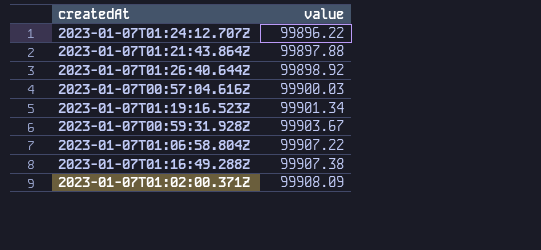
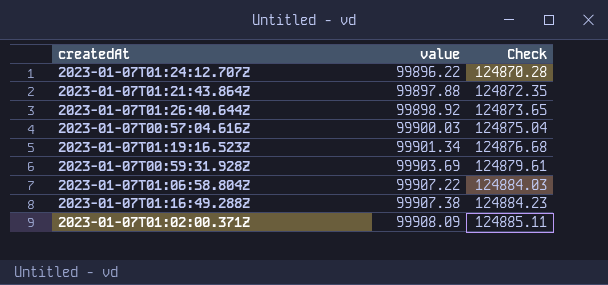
column Check | formula: none -> [value] * 1.25
2023-01-07T00:59:31.928Z | value: 99903.67 -> 99903.69

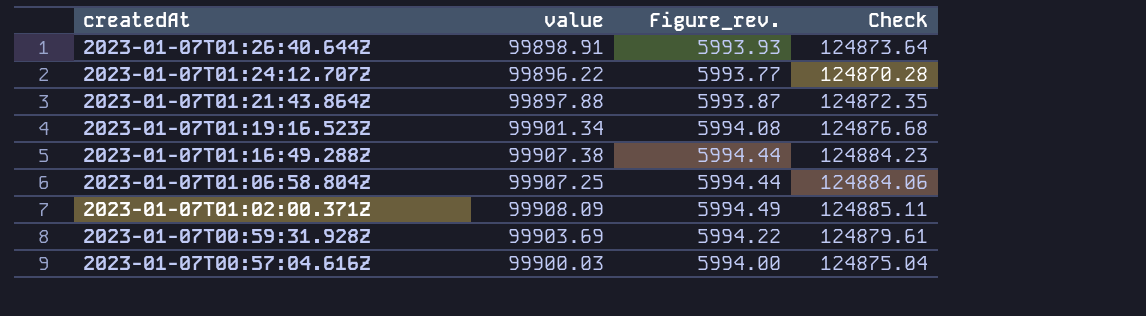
row order: value ascending -> createdAt descending
column Figure_rev. | formula: none -> [value] * 0.06
2023-01-07T01:26:40.644Z | value: 99898.92 -> 99898.91
2023-01-07T01:26:40.644Z | Check: 124873.65 -> 124873.64
2023-01-07T01:06:58.804Z | value: 99907.22 -> 99907.25
2023-01-07T01:06:58.804Z | Check: 124884.03 -> 124884.06

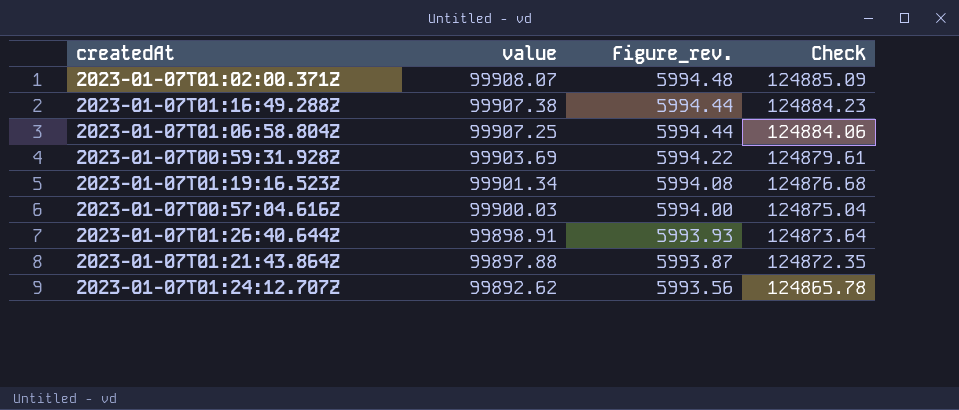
row order: createdAt descending -> value descending
2023-01-07T01:02:00.371Z | value: 99908.09 -> 99908.07
2023-01-07T01:02:00.371Z | Figure_rev.: 5994.49 -> 5994.48
2023-01-07T01:02:00.371Z | Check: 124885.11 -> 124885.09
2023-01-07T01:24:12.707Z | value: 99896.22 -> 99892.62
2023-01-07T01:24:12.707Z | Figure_rev.: 5993.77 -> 5993.56
2023-01-07T01:24:12.707Z | Check: 124870.28 -> 124865.78

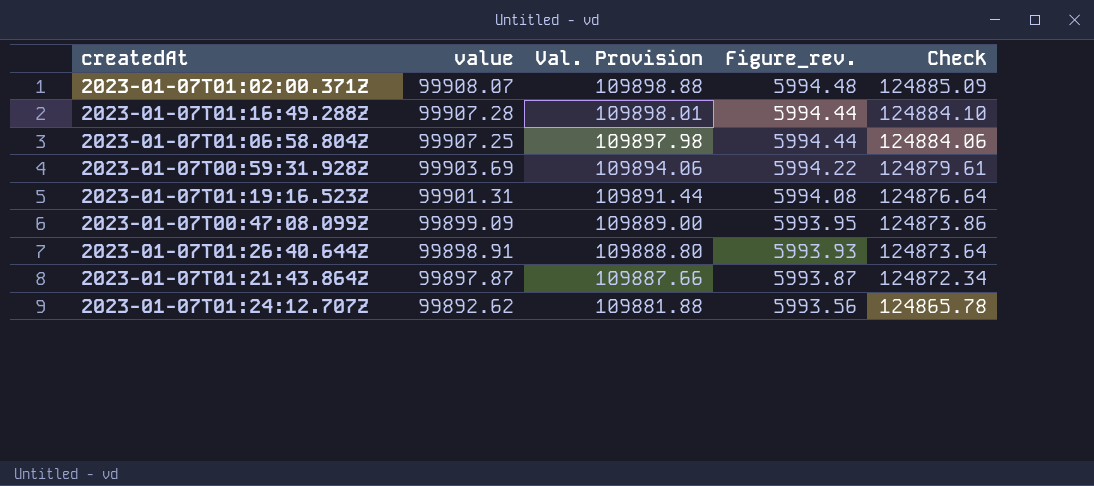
column Val. Provision | formula: none -> [value] * 1.1
row 2023-01-07T00:57:04.616Z: 99900.03 | 5994.00 | 124875.04 -> none
2023-01-07T01:16:49.288Z | value: 99907.38 -> 99907.28
2023-01-07T01:16:49.288Z | Check: 124884.23 -> 124884.10
2023-01-07T01:19:16.523Z | value: 99901.34 -> 99901.31
2023-01-07T01:19:16.523Z | Check: 124876.68 -> 124876.64
row 2023-01-07T00:47:08.099Z: none -> 99899.09 | 109889.00 | 5993.95 | 124873.86
2023-01-07T01:21:43.864Z | value: 99897.88 -> 99897.87
2023-01-07T01:21:43.864Z | Check: 124872.35 -> 124872.34

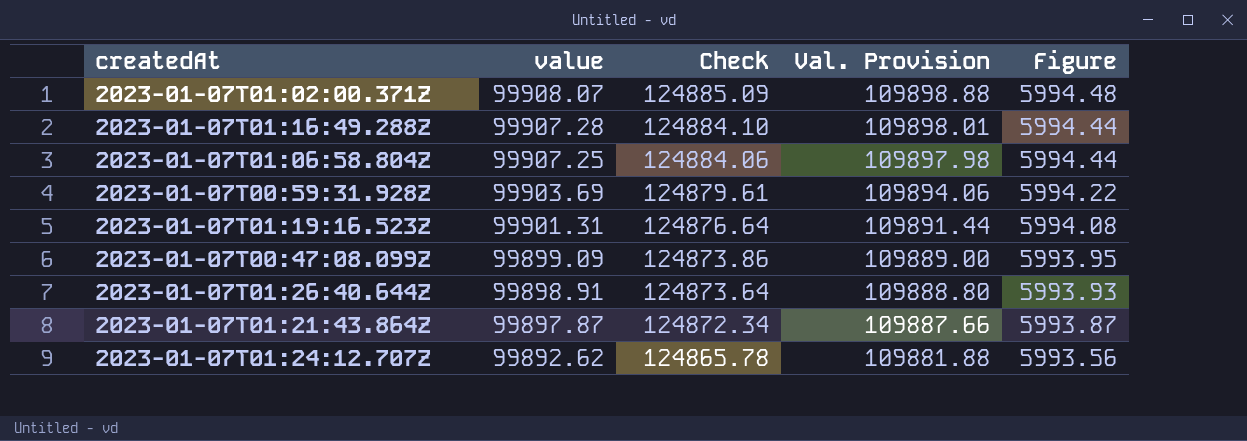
column Check | position: 5 -> 3
column name: Figure_rev. -> Figure

